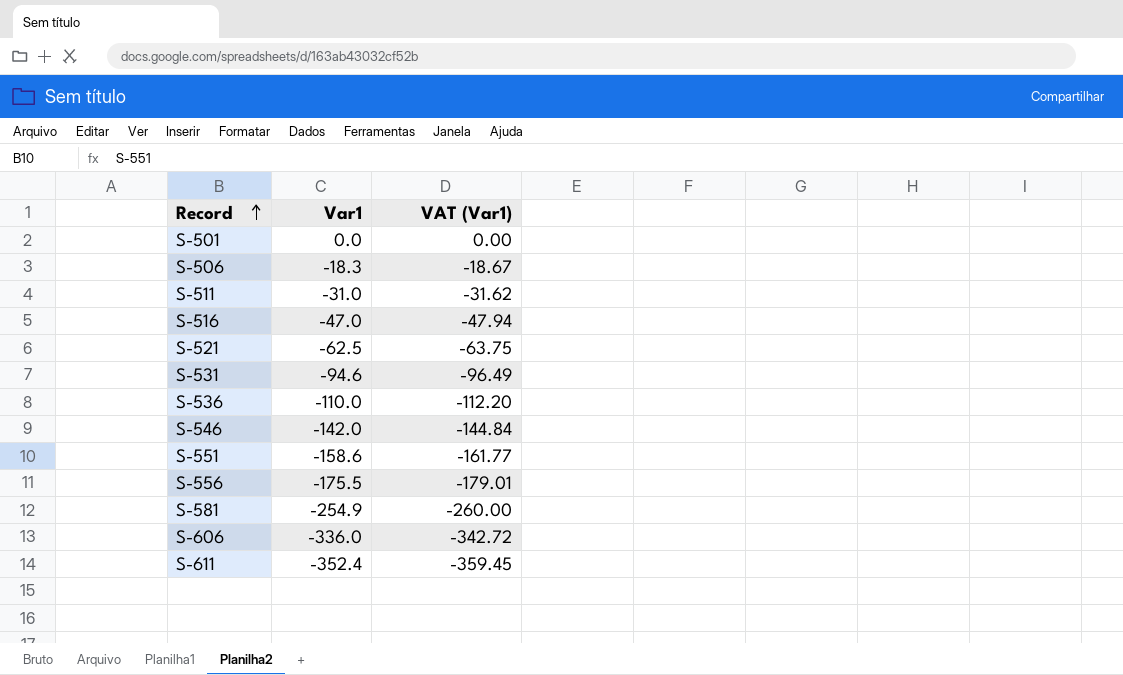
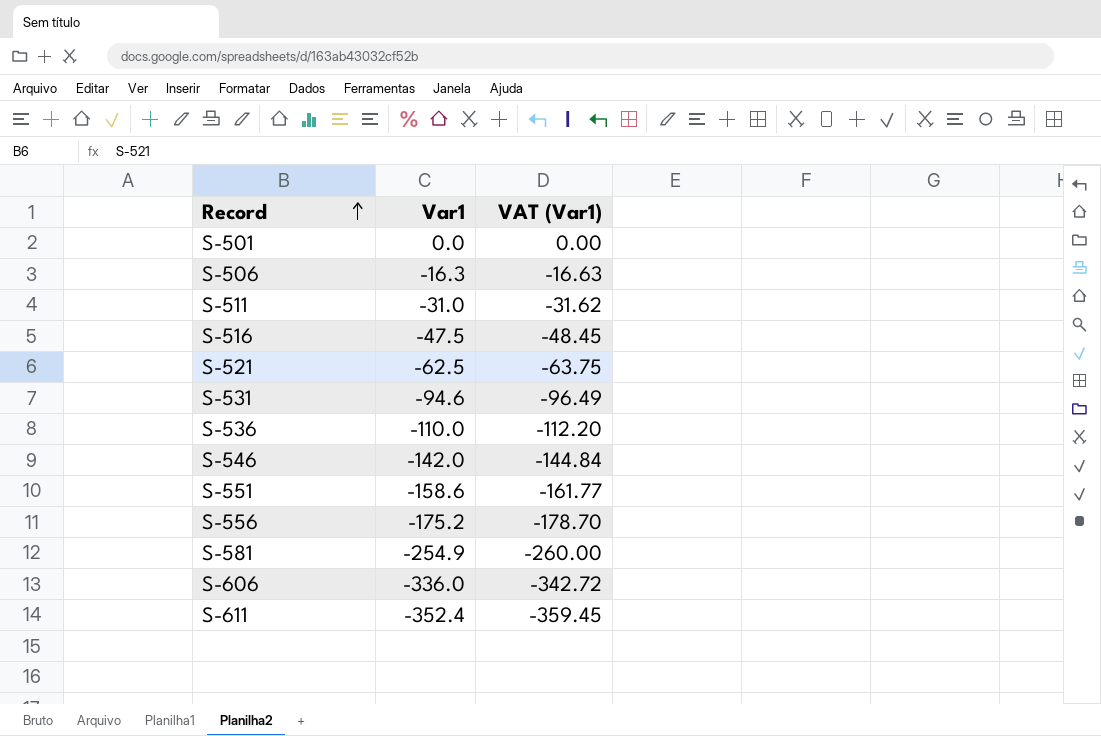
S-506 | Var1: -18.3 -> -16.3
S-506 | VAT (Var1): -18.67 -> -16.63
S-516 | Var1: -47.0 -> -47.5
S-516 | VAT (Var1): -47.94 -> -48.45
S-556 | Var1: -175.5 -> -175.2
S-556 | VAT (Var1): -179.01 -> -178.70

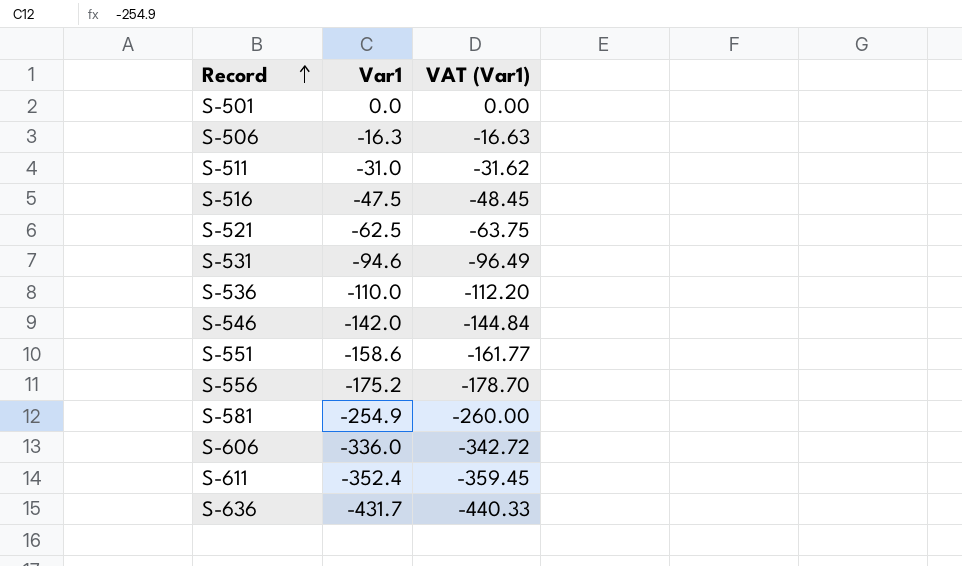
row S-636: none -> -431.7 | -440.33

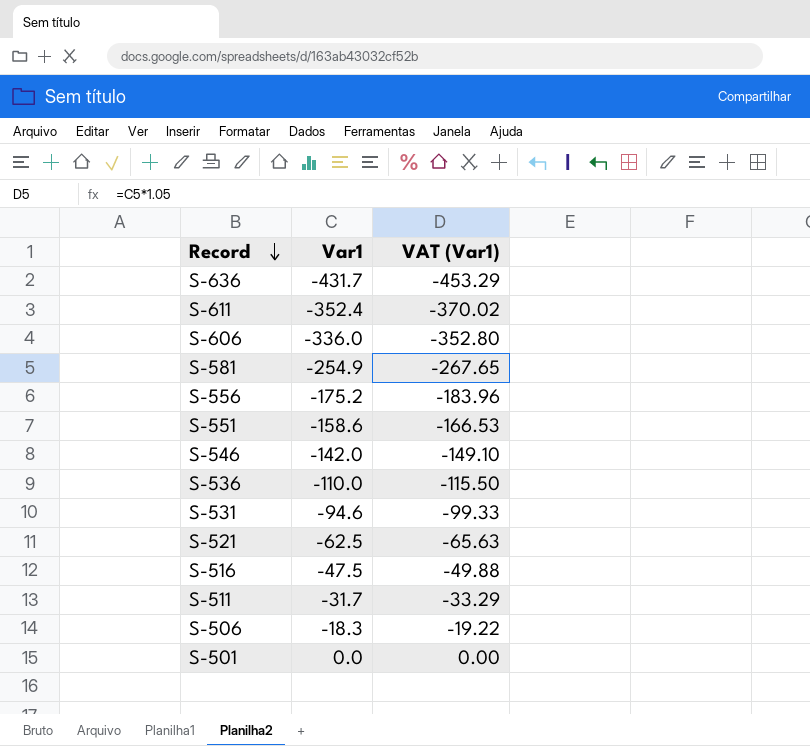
row order: Record ascending -> Record descending
column VAT (Var1) | formula: [Var1] * 1.02 -> [Var1] * 1.05
S-511 | Var1: -31.0 -> -31.7
S-506 | Var1: -16.3 -> -18.3

